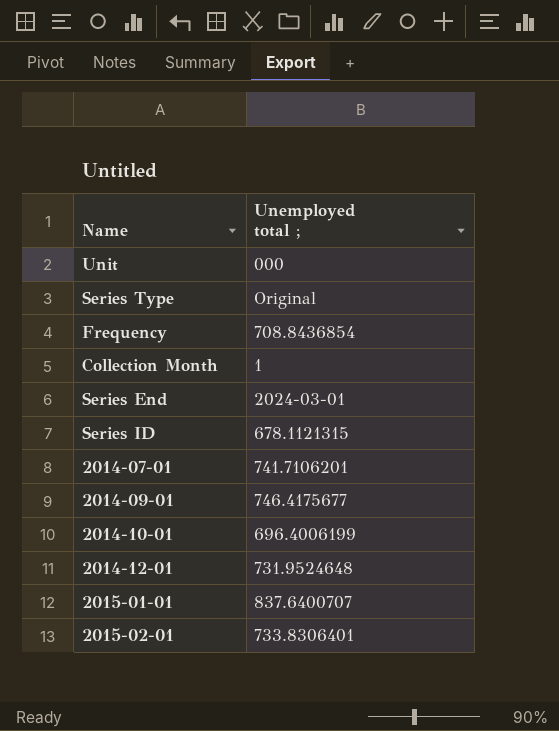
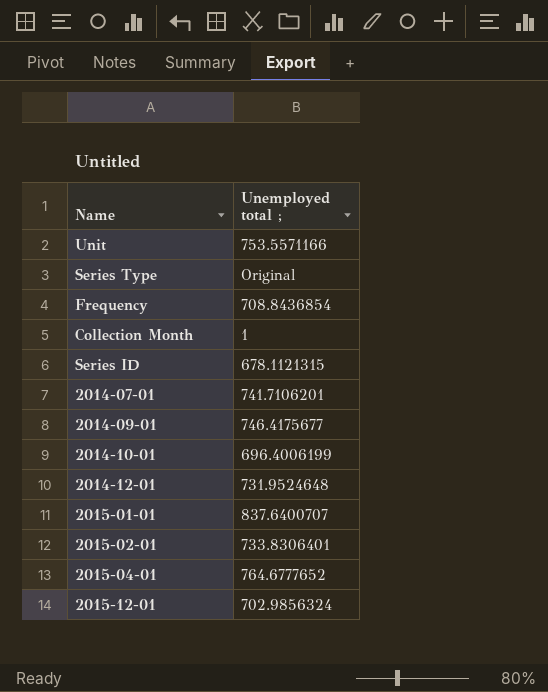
row Series End: 2024-03-01 -> none
Unit | Unemployed total ;: 000 -> 753.5571166
row 2015-04-01: none -> 764.6777652
row 2015-12-01: none -> 702.9856324

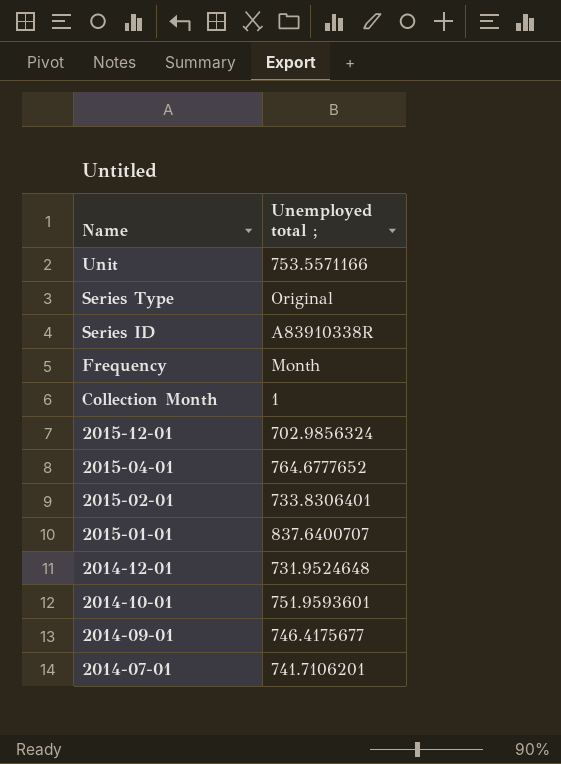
row order: none -> Name descending
Series ID | Unemployed total ;: 678.1121315 -> A83910338R
Frequency | Unemployed total ;: 708.8436854 -> Month
2014-10-01 | Unemployed total ;: 696.4006199 -> 751.9593601

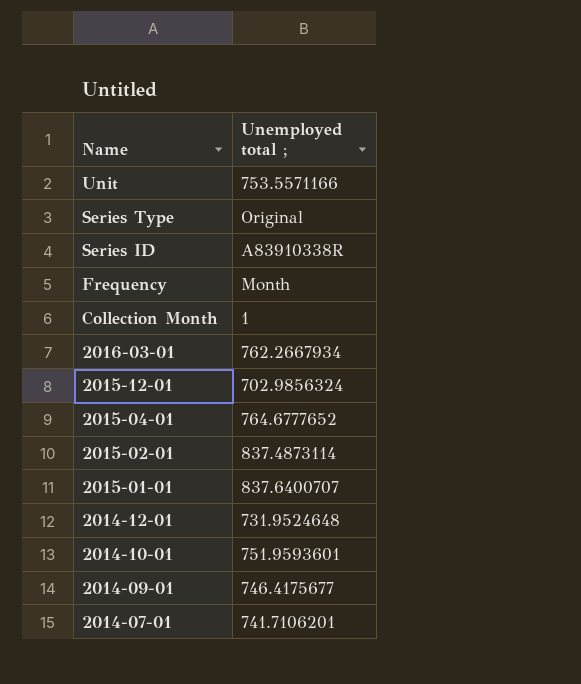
row 2016-03-01: none -> 762.2667934
2015-02-01 | Unemployed total ;: 733.8306401 -> 837.4873114

